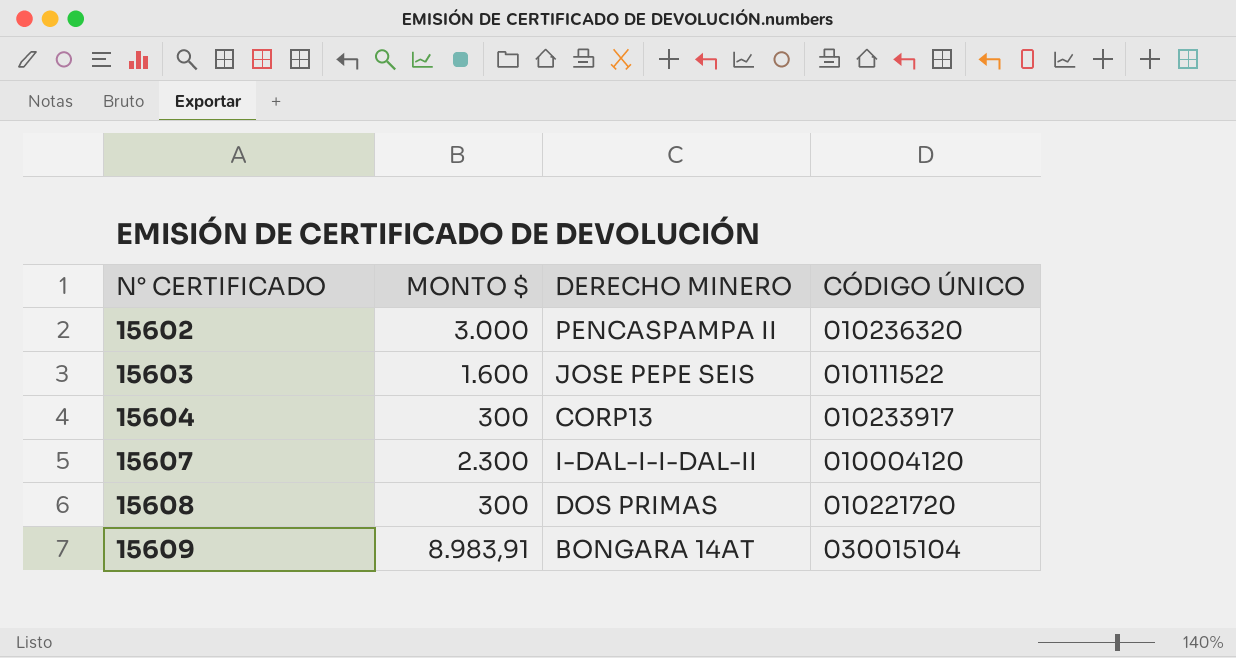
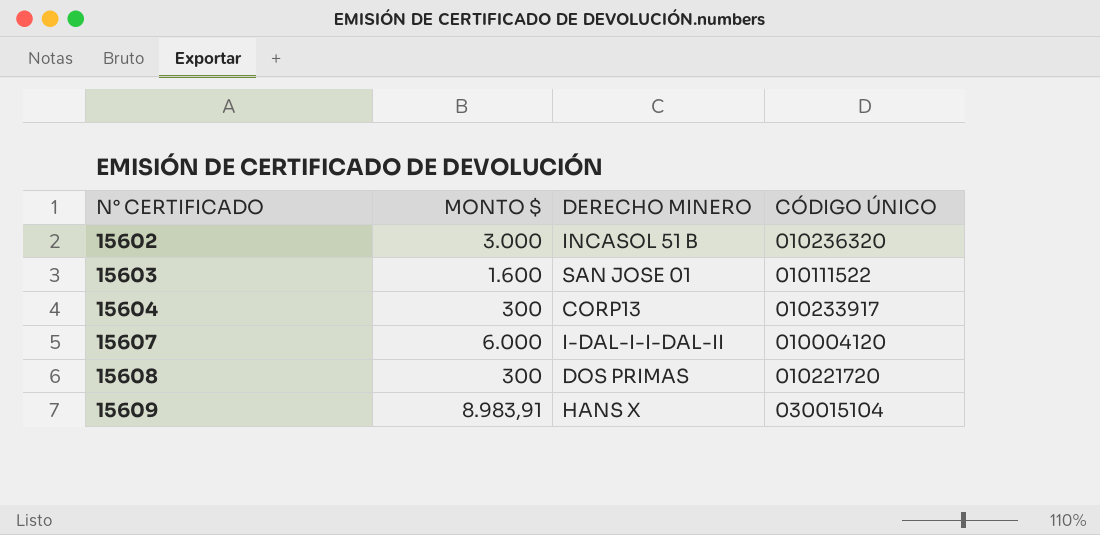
15602 | DERECHO MINERO: PENCASPAMPA II -> INCASOL 51 B
15603 | DERECHO MINERO: JOSE PEPE SEIS -> SAN JOSE 01
15607 | MONTO $: 2.300 -> 6.000
15609 | DERECHO MINERO: BONGARA 14AT -> HANS X

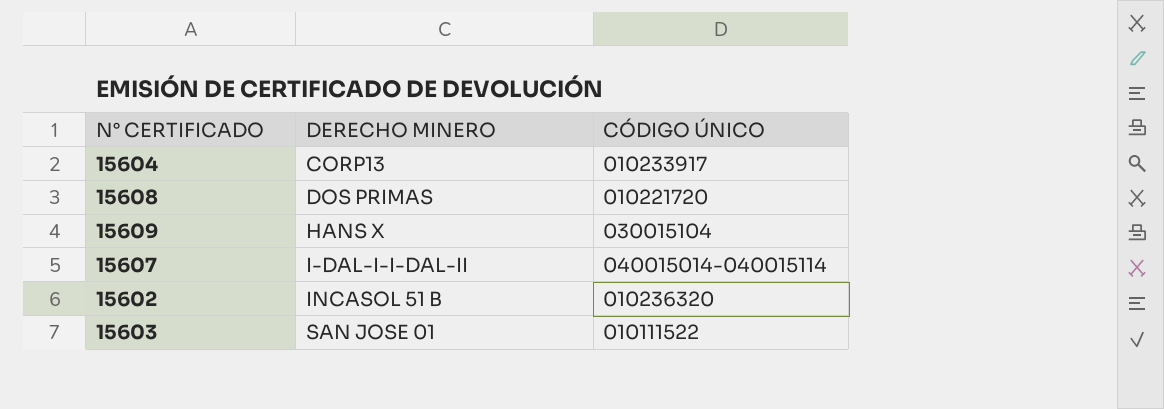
row order: N° CERTIFICADO ascending -> DERECHO MINERO ascending
column MONTO $ | position: 2 -> none
15607 | CÓDIGO ÚNICO: 010004120 -> 040015014-040015114

